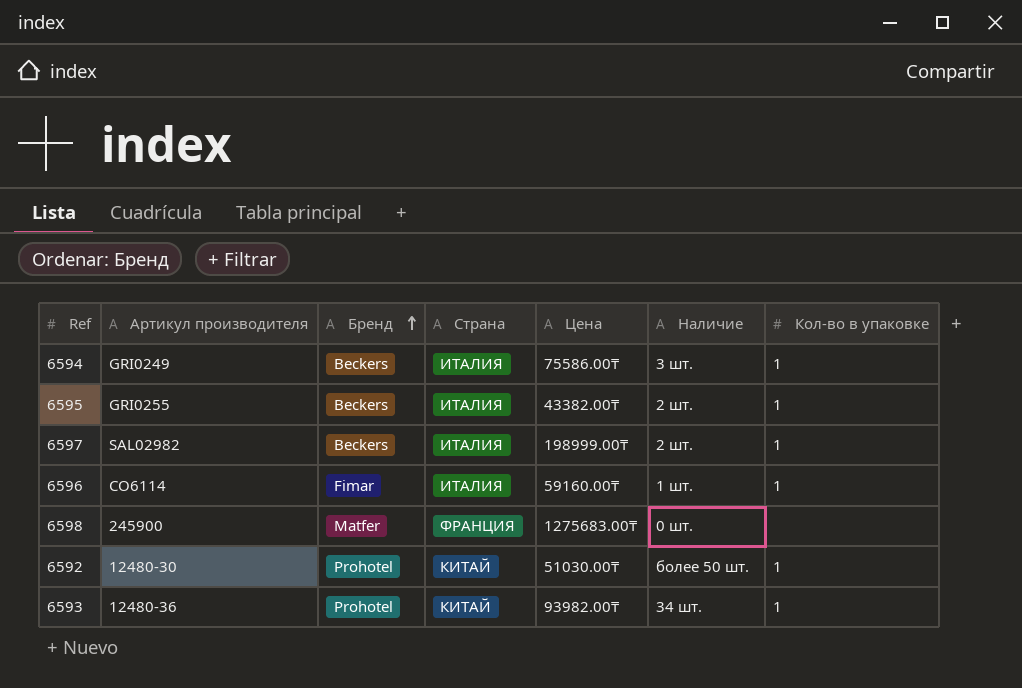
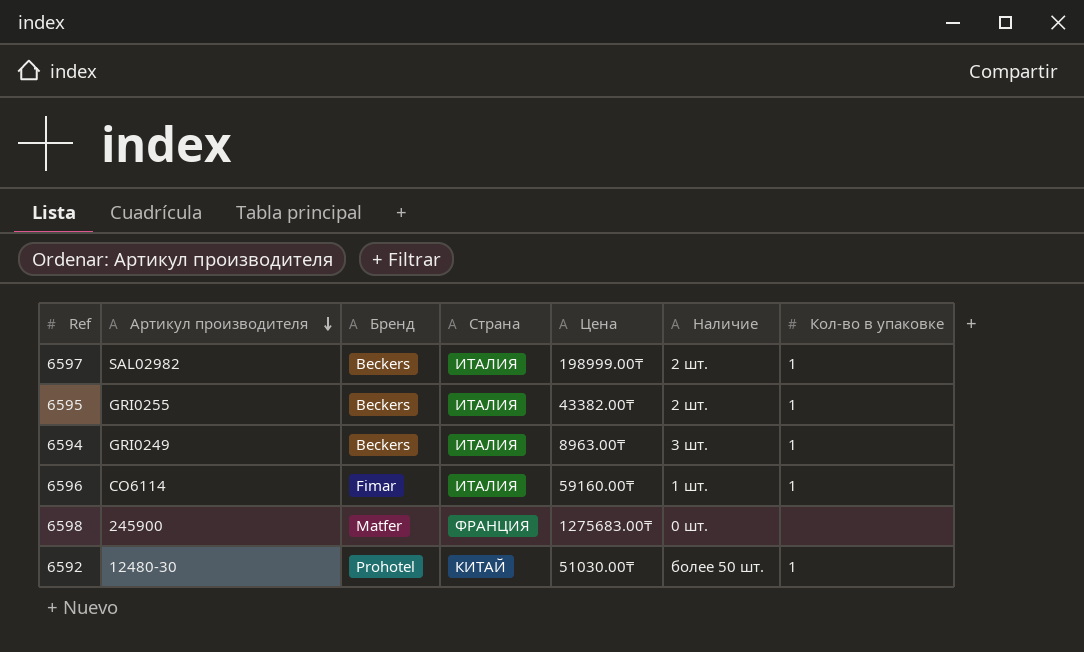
row order: Бренд ascending -> Артикул производителя descending
row 6593: 12480-36 | Prohotel | КИТАЙ | 93982.00₸ | 34 шт. | 1 -> none
6594 | Цена: 75586.00₸ -> 8963.00₸

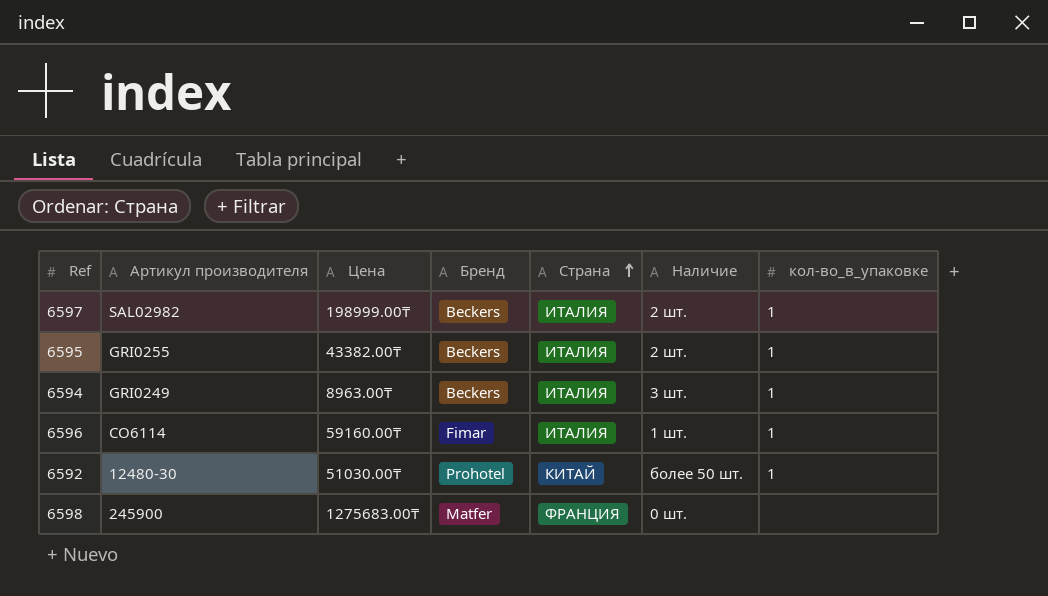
row order: Артикул производителя descending -> Страна ascending
column Цена | position: 5 -> 3
column name: Кол-во в упаковке -> кол-во_в_упаковке

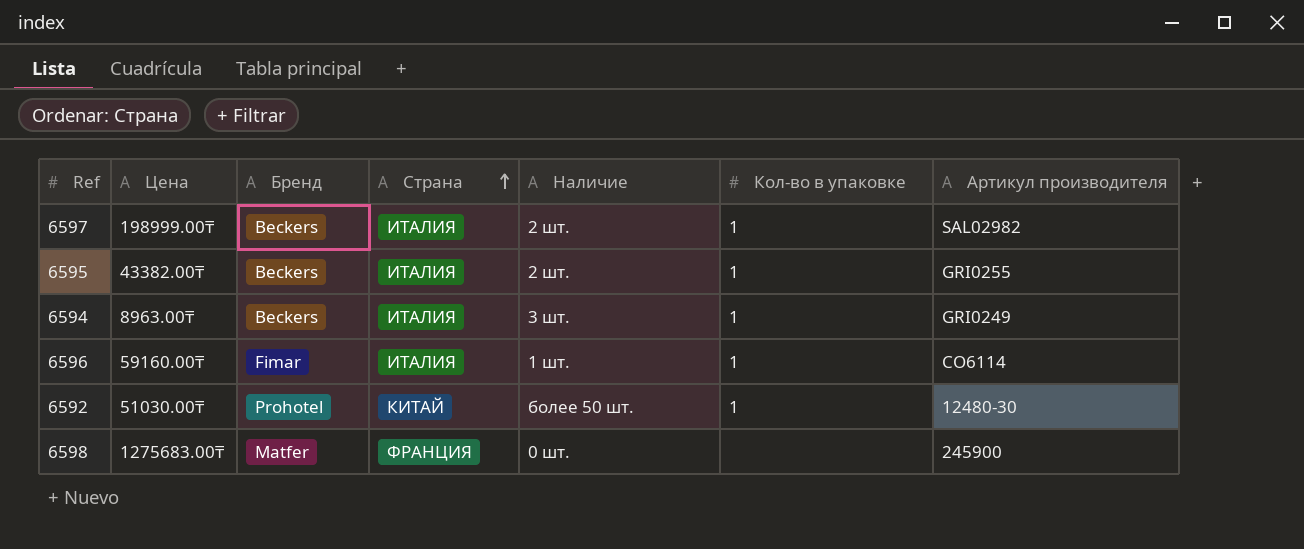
column name: кол-во_в_упаковке -> Кол-во в упаковке
column Артикул производителя | position: 2 -> 7

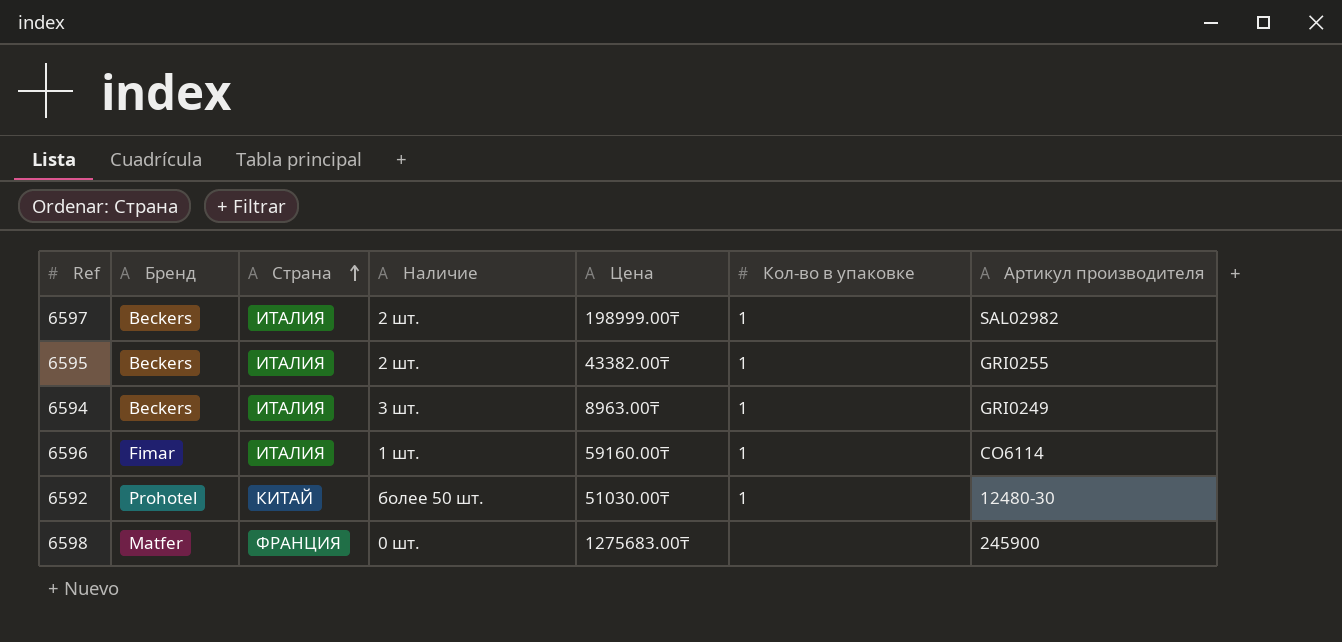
column Цена | position: 2 -> 5

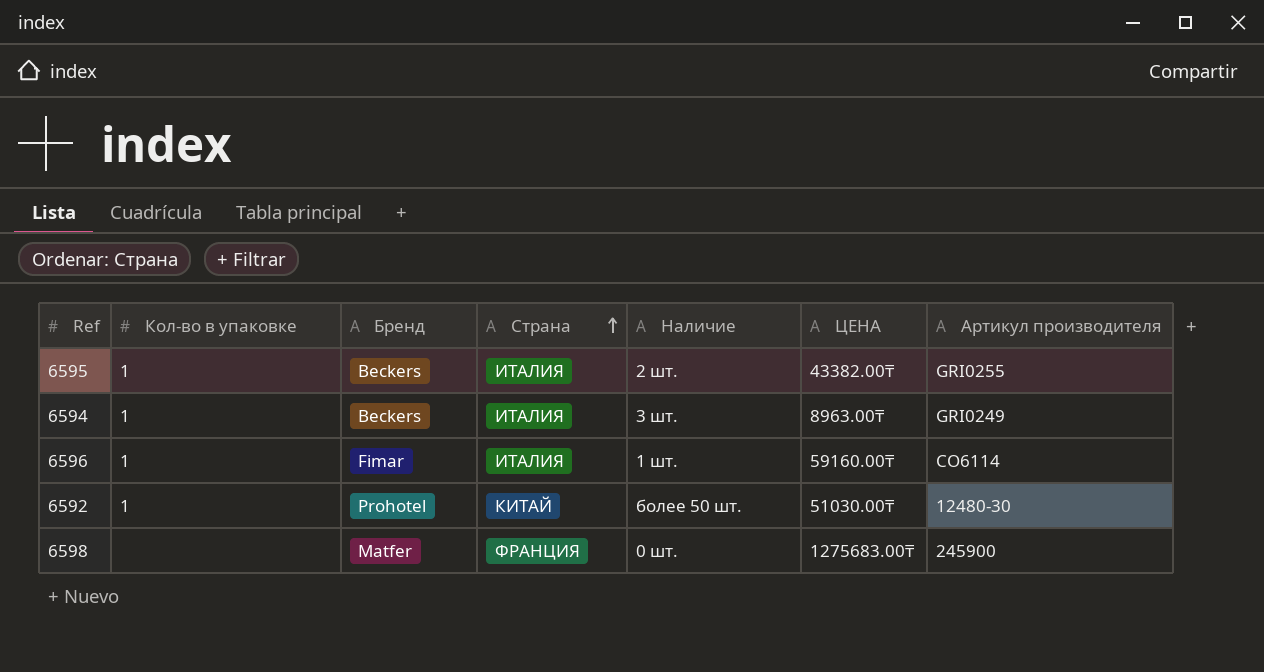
column Кол-во в упаковке | position: 6 -> 2
column name: Цена -> ЦЕНА
row 6597: Beckers | ИТАЛИЯ | 2 шт. | 198999.00₸ | 1 | SAL02982 -> none

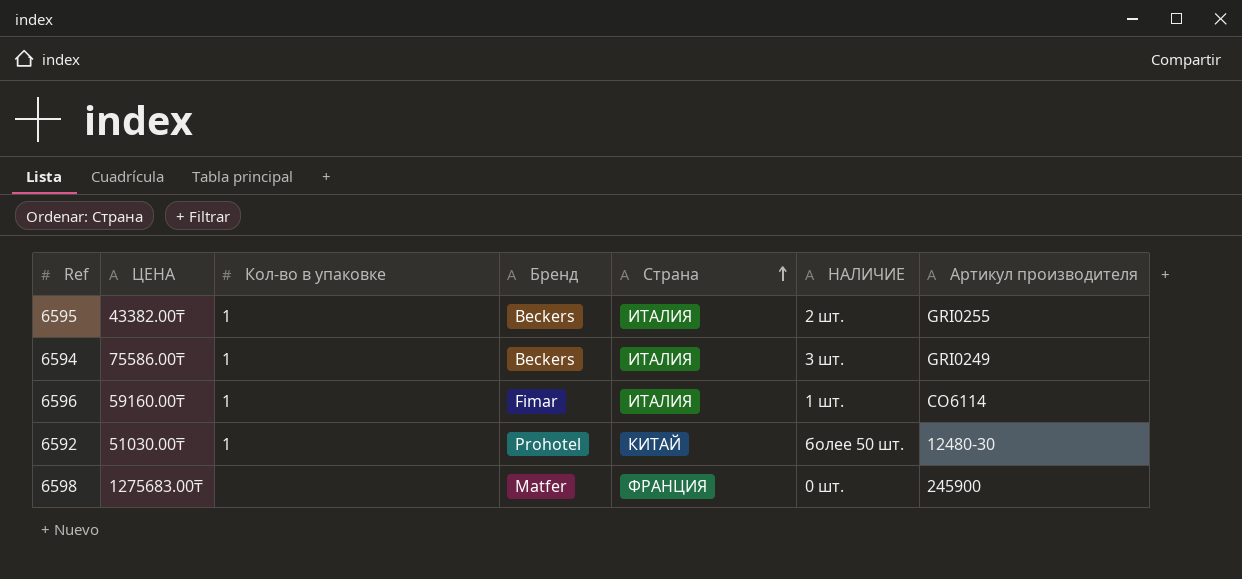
column ЦЕНА | position: 6 -> 2
column name: Наличие -> НАЛИЧИЕ
6594 | ЦЕНА: 8963.00₸ -> 75586.00₸

